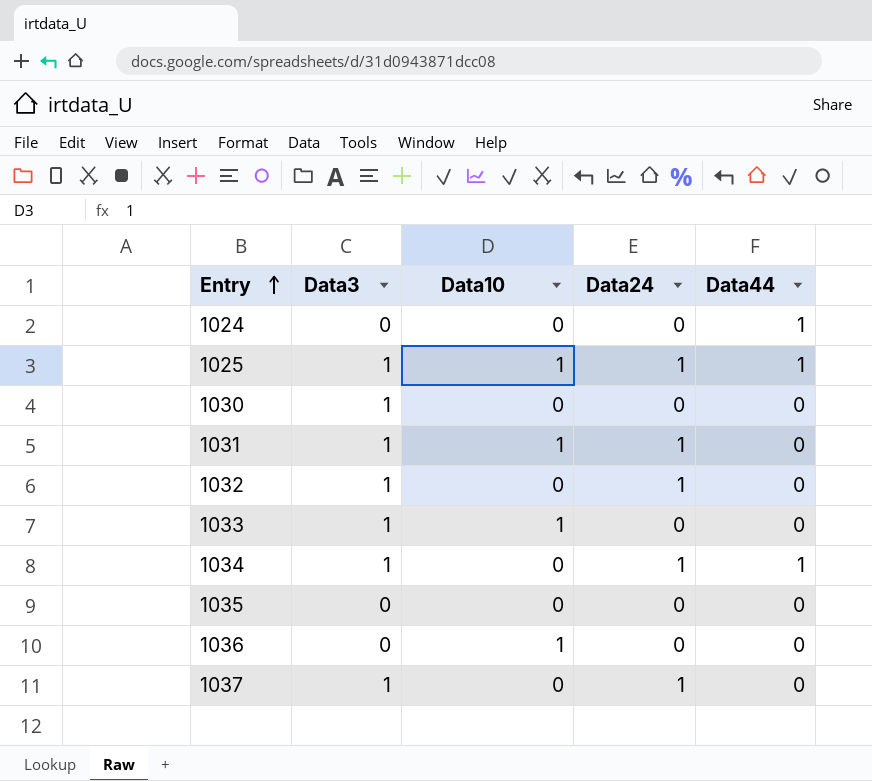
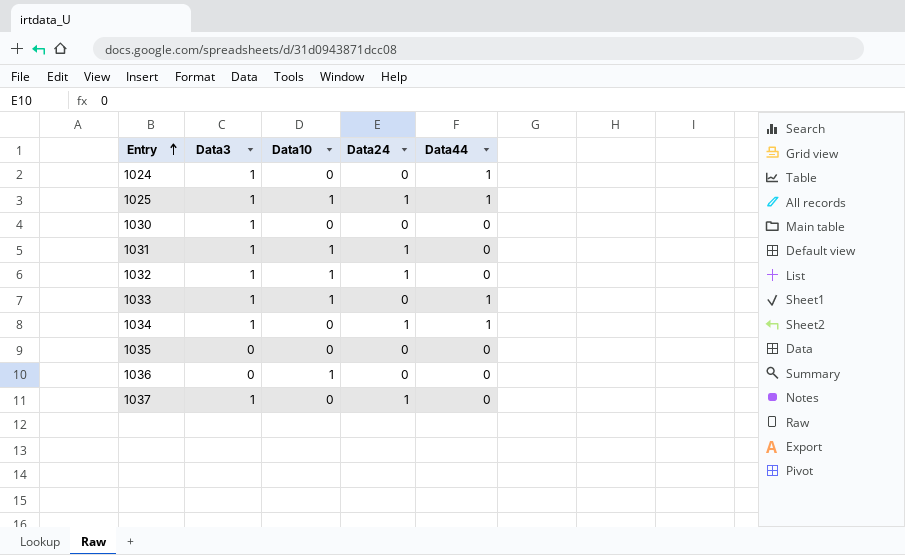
1024 | Data3: 0 -> 1
1032 | Data10: 0 -> 1
1033 | Data44: 0 -> 1

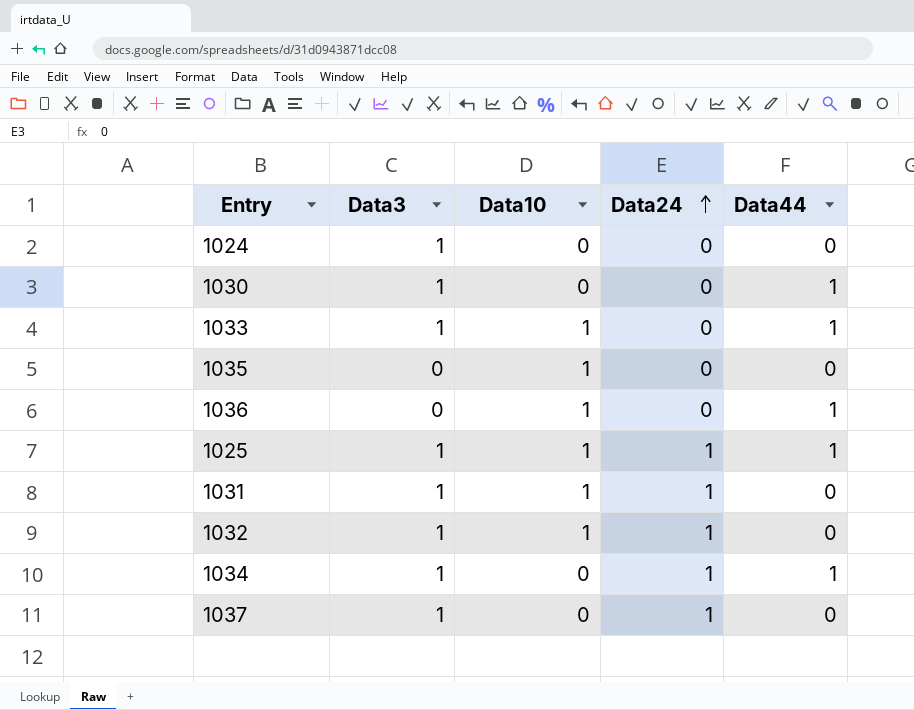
row order: Entry ascending -> Data24 ascending
1024 | Data44: 1 -> 0
1030 | Data44: 0 -> 1
1035 | Data10: 0 -> 1
1036 | Data44: 0 -> 1

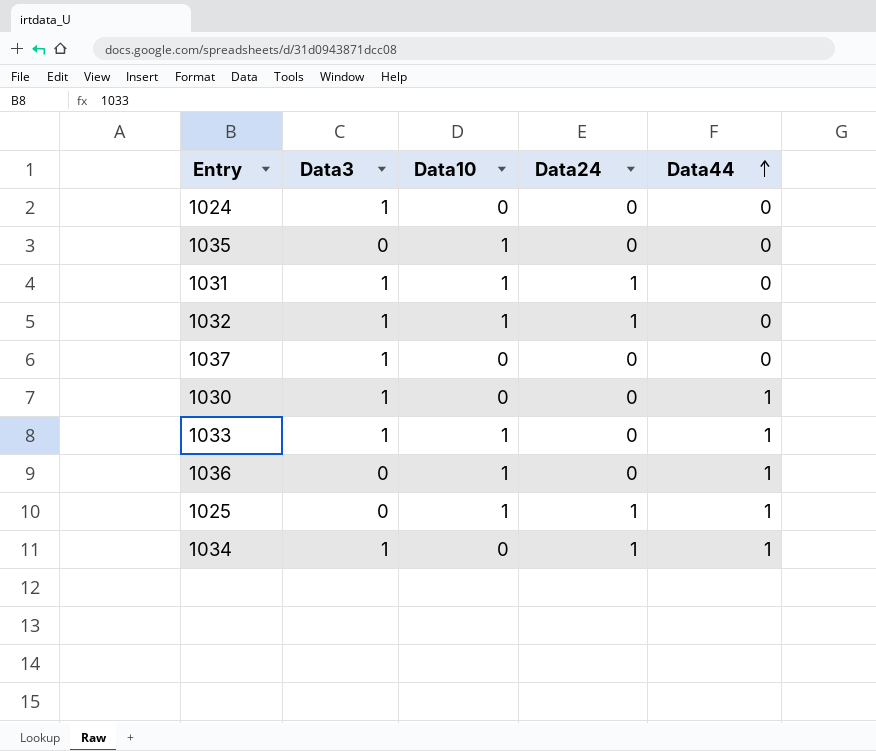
row order: Data24 ascending -> Data44 ascending
1037 | Data24: 1 -> 0
1025 | Data3: 1 -> 0

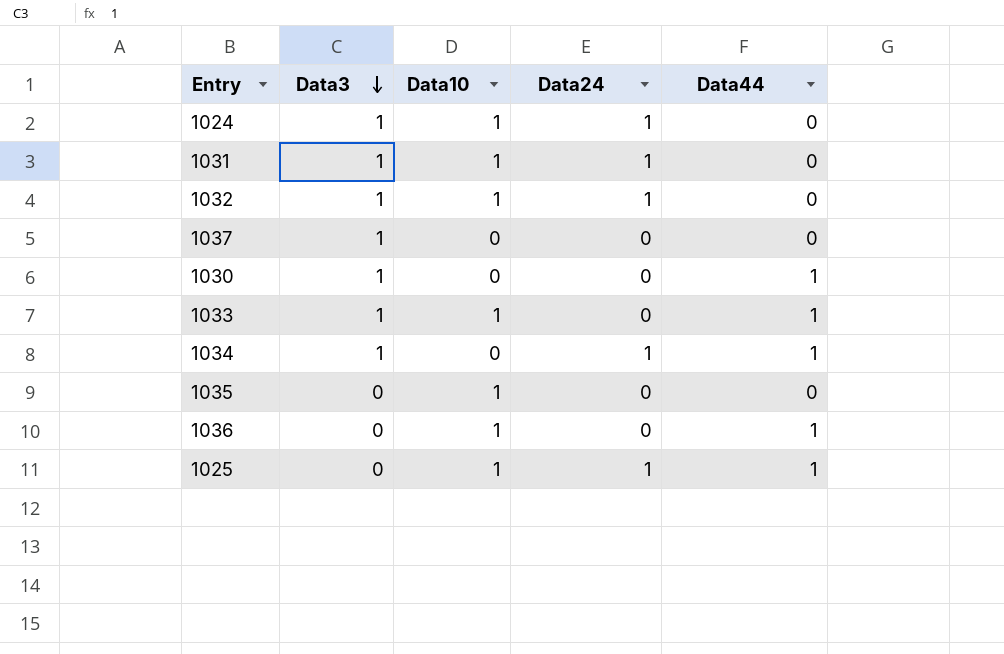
row order: Data44 ascending -> Data3 descending
1024 | Data10: 0 -> 1
1024 | Data24: 0 -> 1

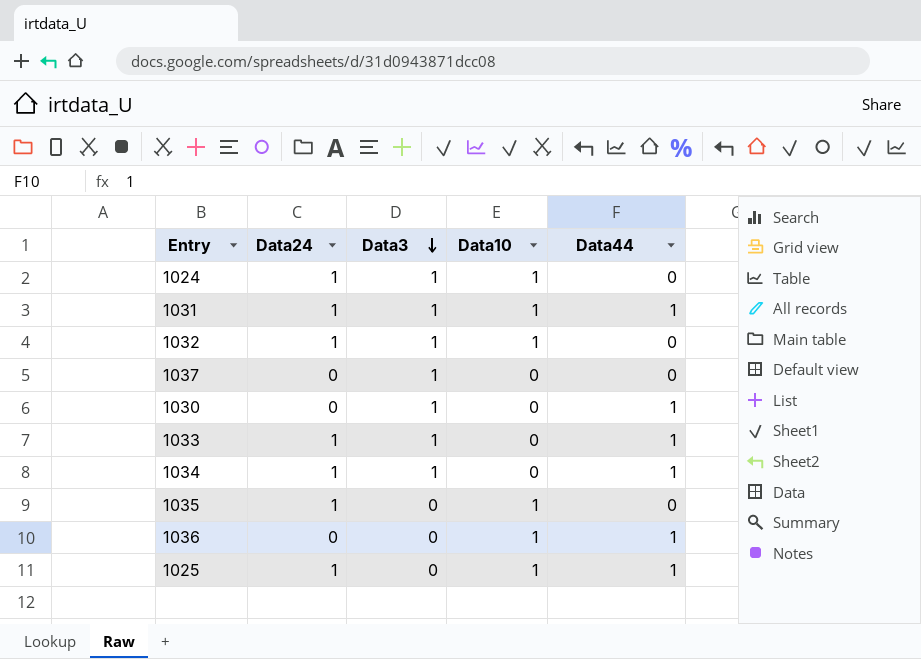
column Data24 | position: 4 -> 2
1031 | Data44: 0 -> 1
1033 | Data24: 0 -> 1
1033 | Data10: 1 -> 0
1035 | Data24: 0 -> 1

